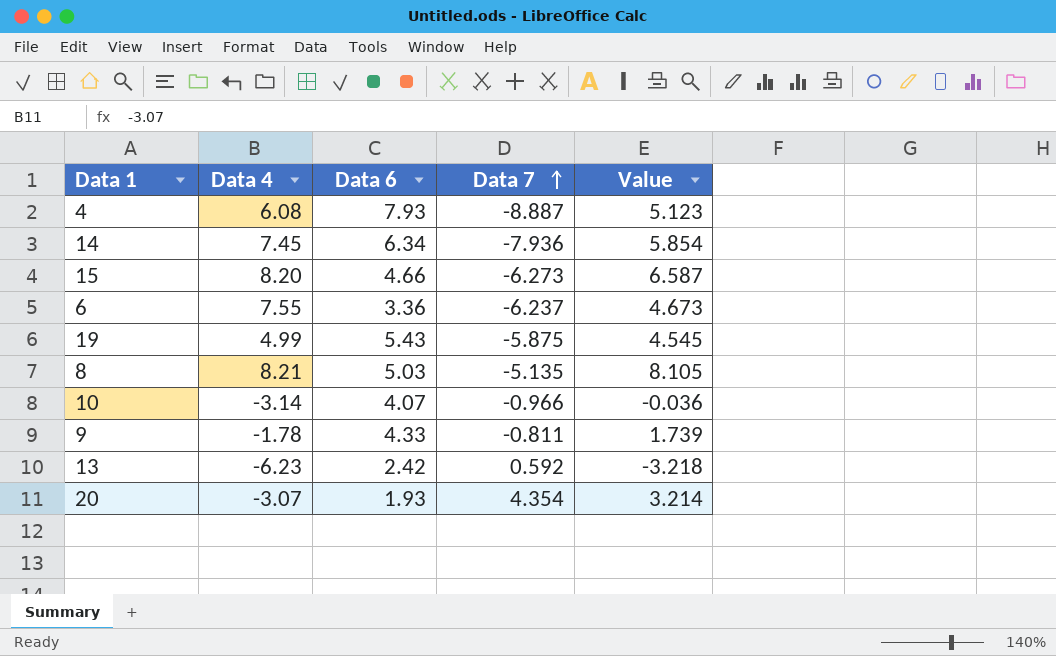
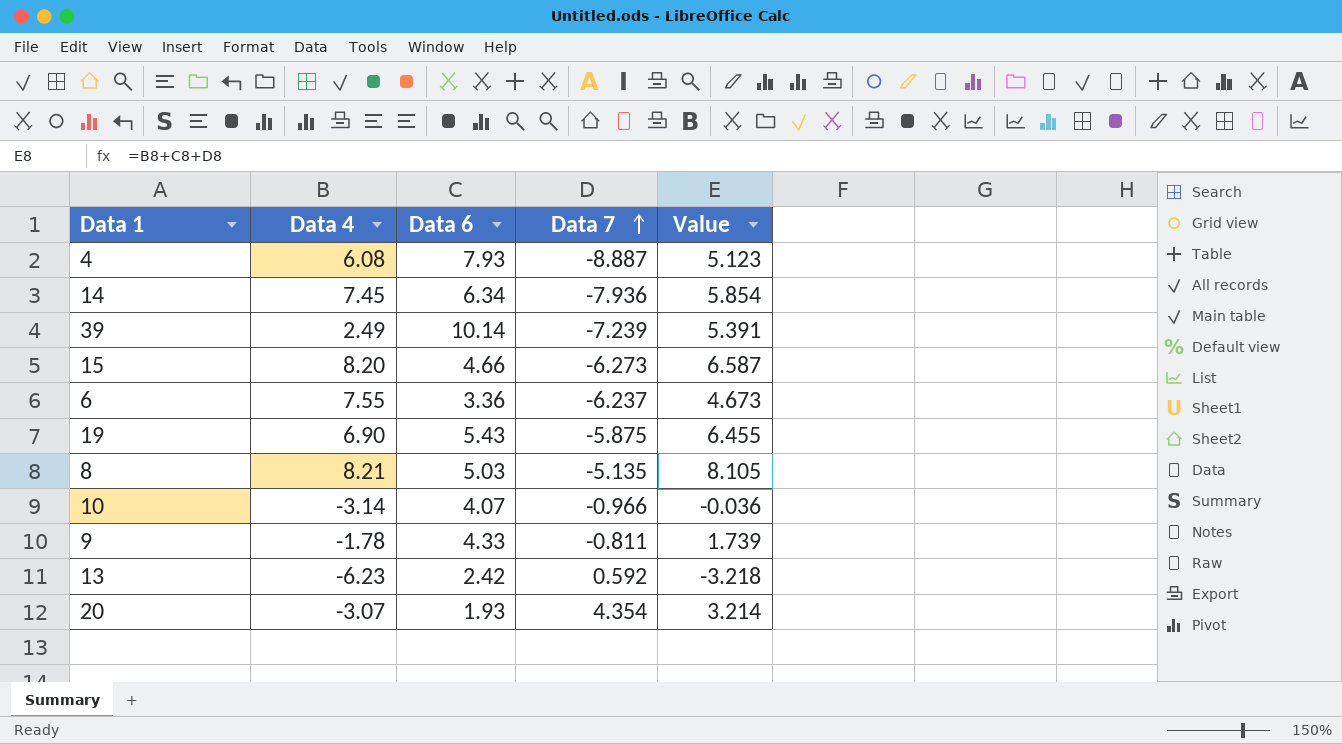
row 39: none -> 2.49 | 10.14 | -7.239 | 5.391
19 | Data 4: 4.99 -> 6.90
19 | Value: 4.545 -> 6.455

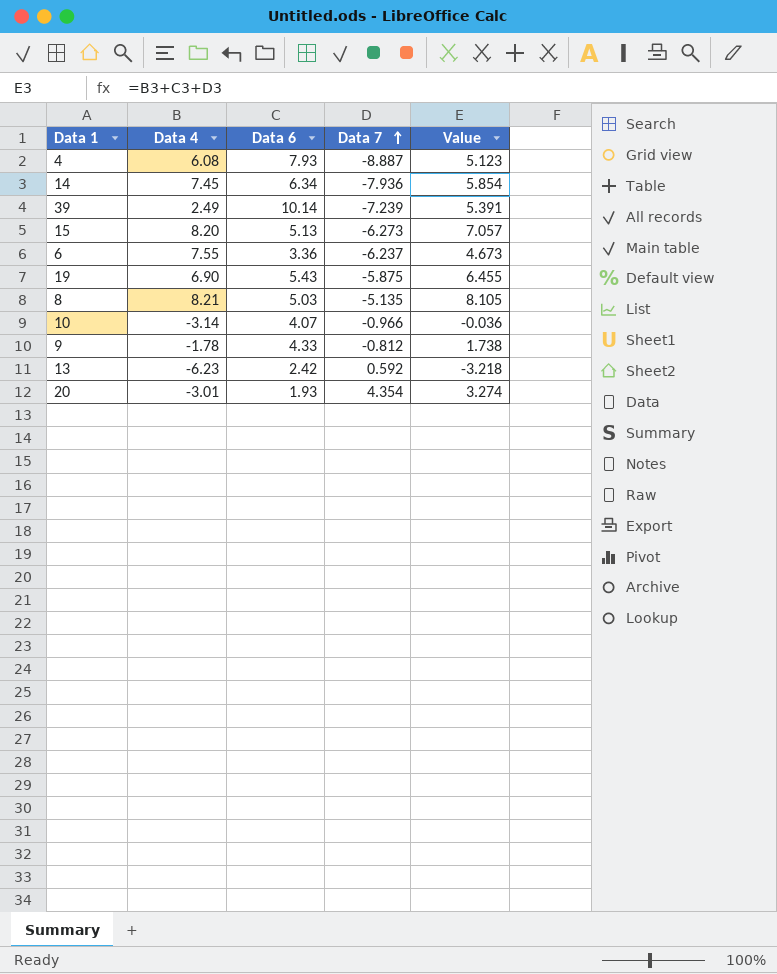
15 | Data 6: 4.66 -> 5.13
15 | Value: 6.587 -> 7.057
9 | Data 7: -0.811 -> -0.812
9 | Value: 1.739 -> 1.738
20 | Data 4: -3.07 -> -3.01
20 | Value: 3.214 -> 3.274

